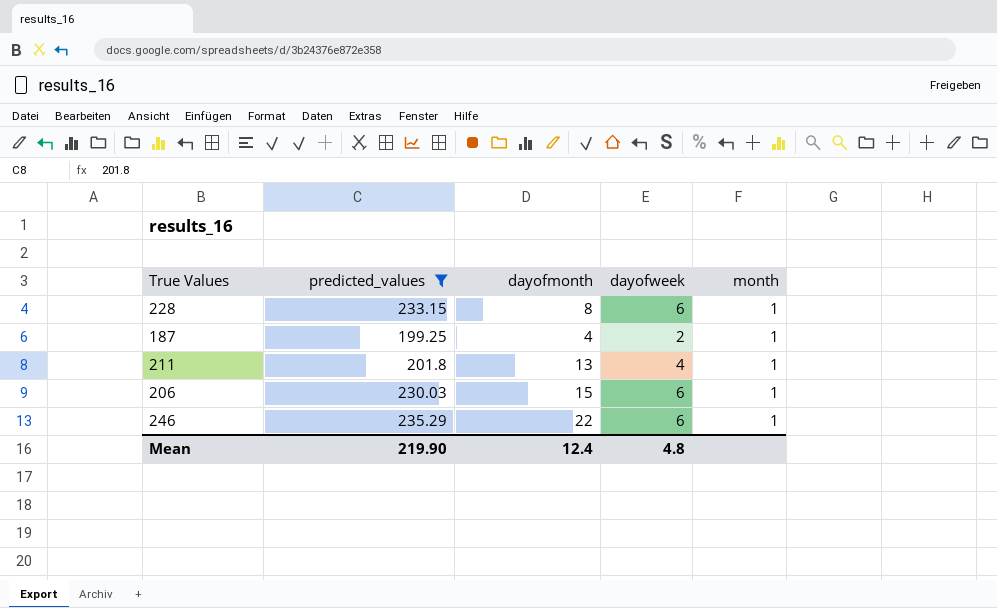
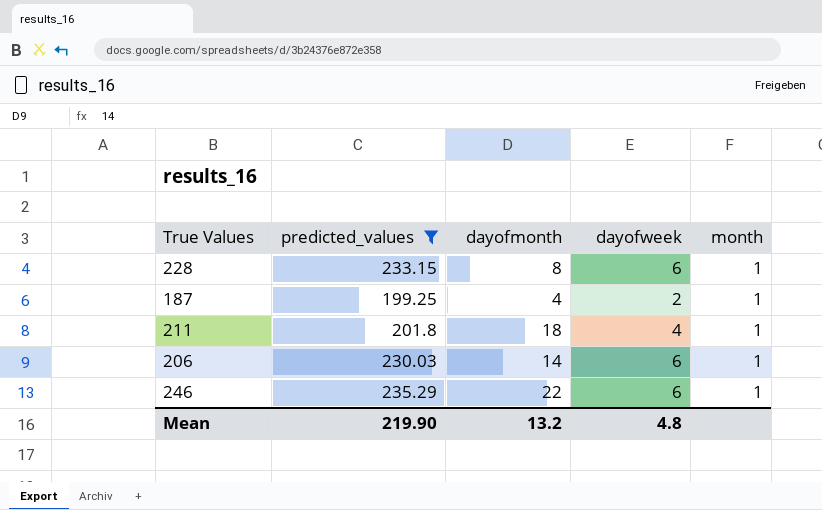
211 | dayofmonth: 13 -> 18
206 | dayofmonth: 15 -> 14
Mean | dayofmonth: 12.4 -> 13.2

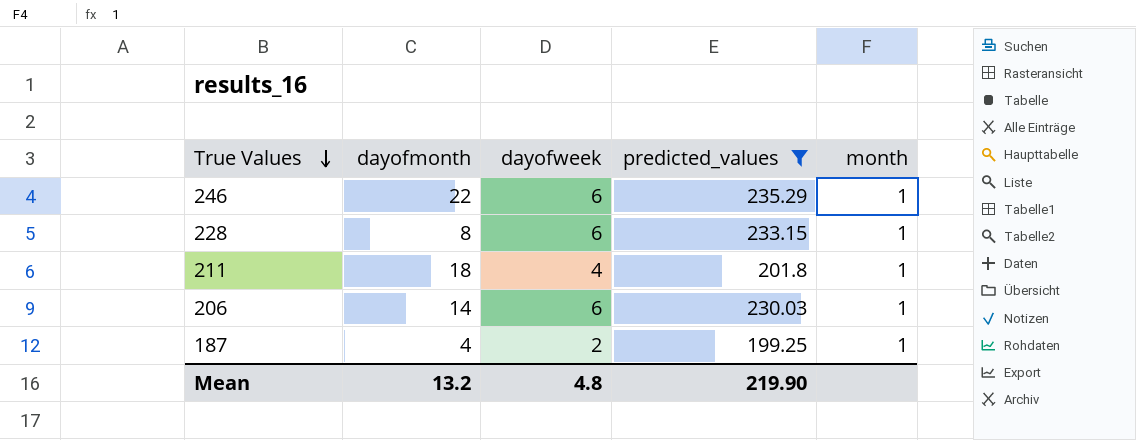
row order: none -> True Values descending
column predicted_values | position: 2 -> 4

